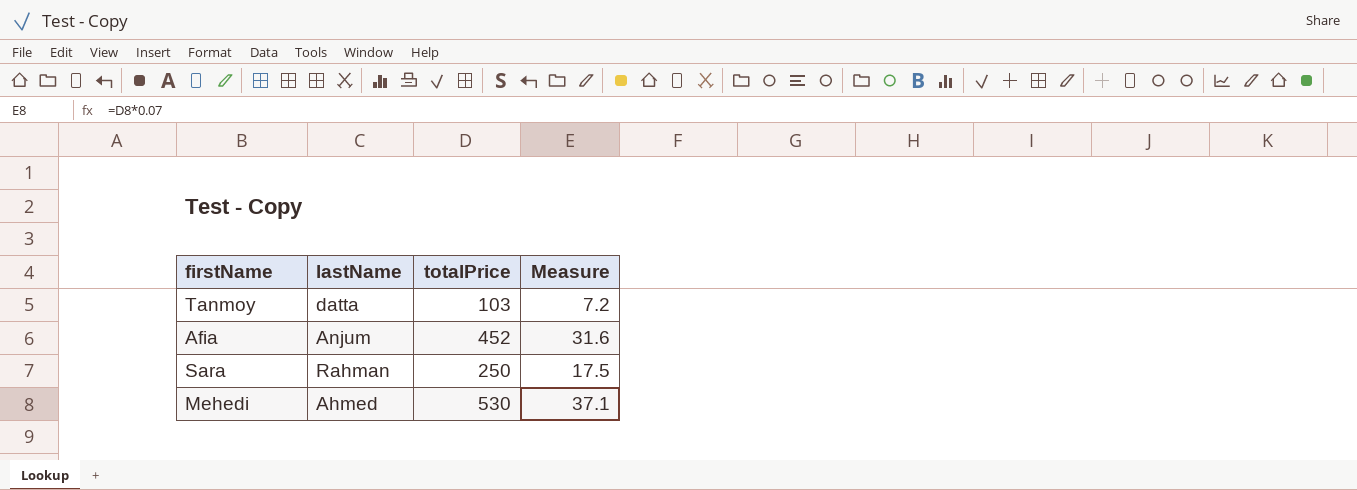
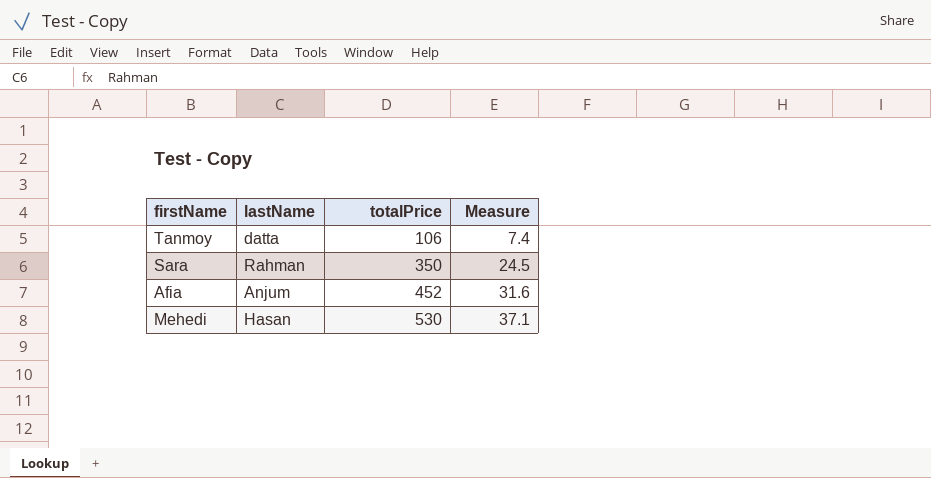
row order: none -> totalPrice ascending
Tanmoy | totalPrice: 103 -> 106
Tanmoy | Measure: 7.2 -> 7.4
Sara | totalPrice: 250 -> 350
Sara | Measure: 17.5 -> 24.5
Mehedi | lastName: Ahmed -> Hasan

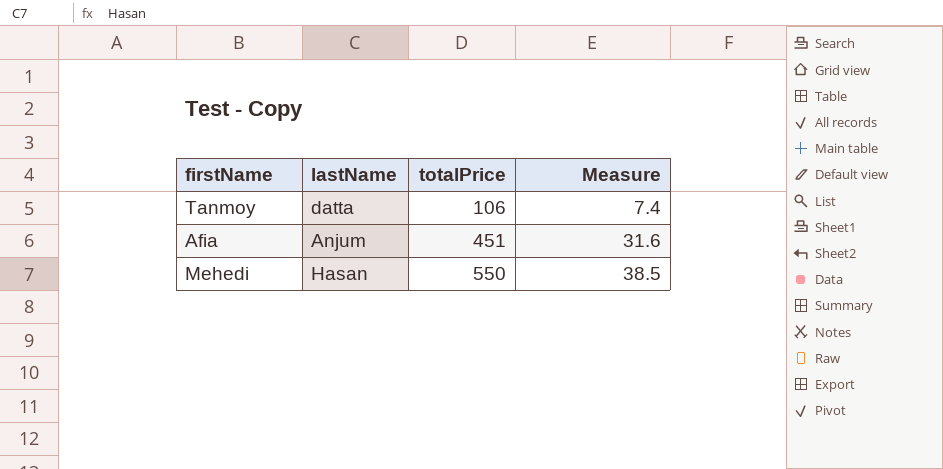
row Sara: Rahman | 350 | 24.5 -> none
Afia | totalPrice: 452 -> 451
Mehedi | totalPrice: 530 -> 550
Mehedi | Measure: 37.1 -> 38.5

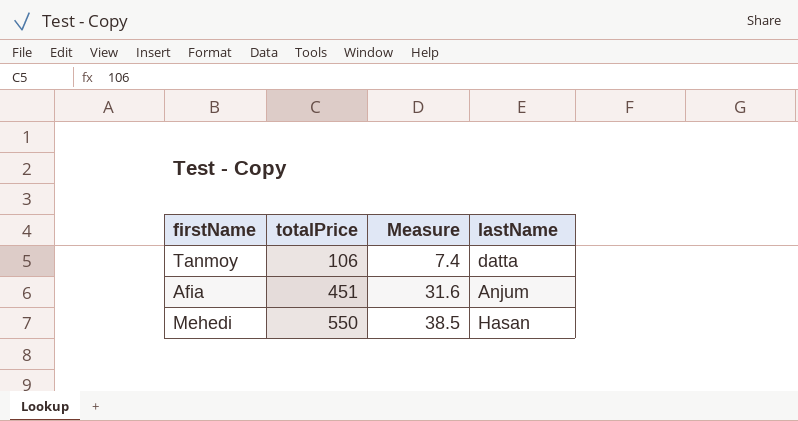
column lastName | position: 2 -> 4

